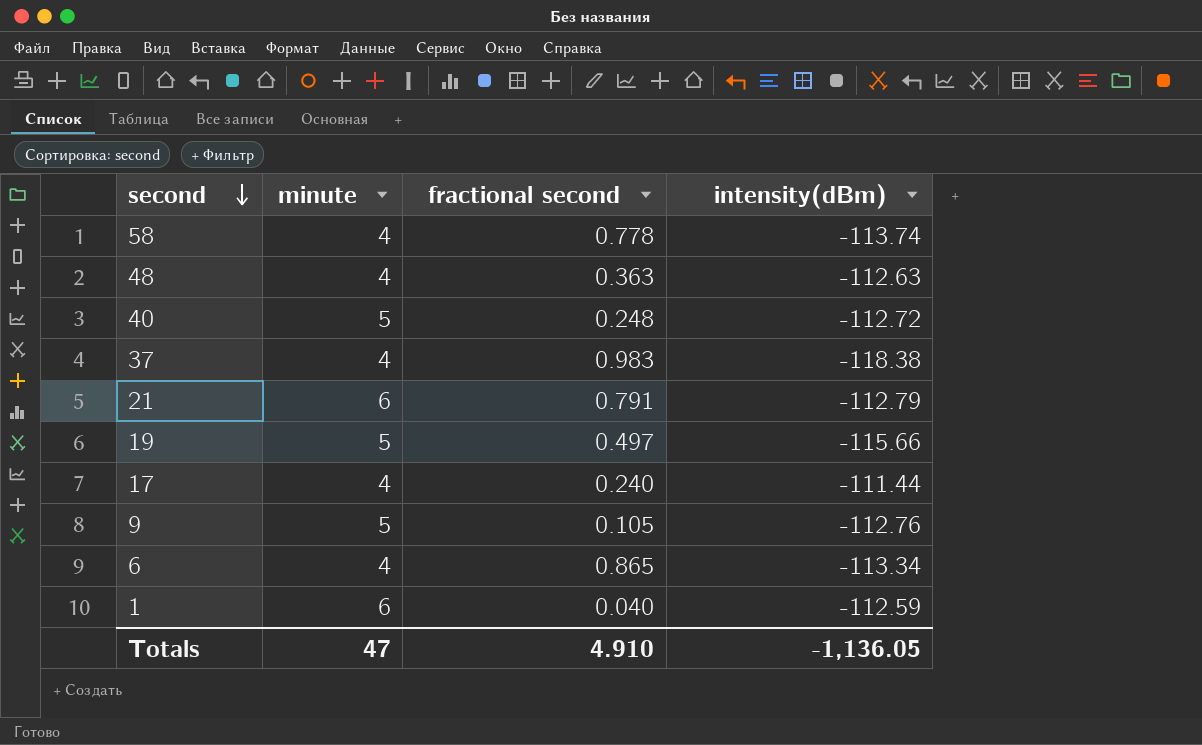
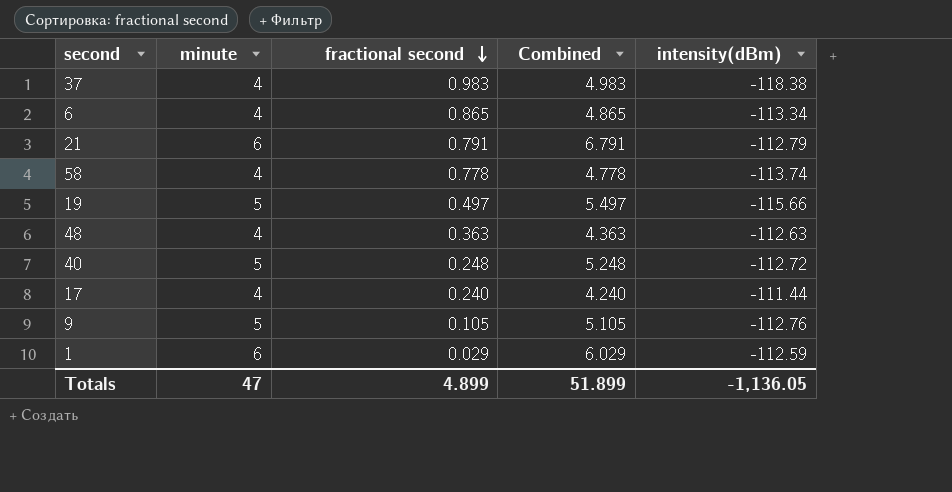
row order: second descending -> fractional second descending
column Combined | formula: none -> [minute] + [fractional second]
1 | fractional second: 0.040 -> 0.029
Totals | fractional second: 4.910 -> 4.899

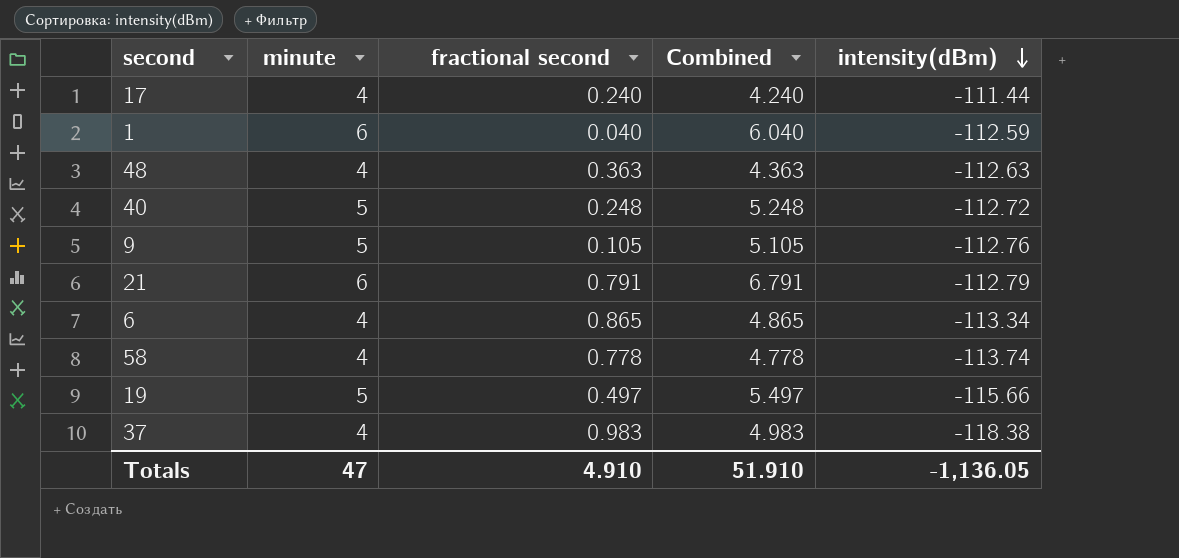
row order: fractional second descending -> intensity(dBm) descending
1 | fractional second: 0.029 -> 0.040
1 | Combined: 6.029 -> 6.040
Totals | fractional second: 4.899 -> 4.910
Totals | Combined: 51.899 -> 51.910

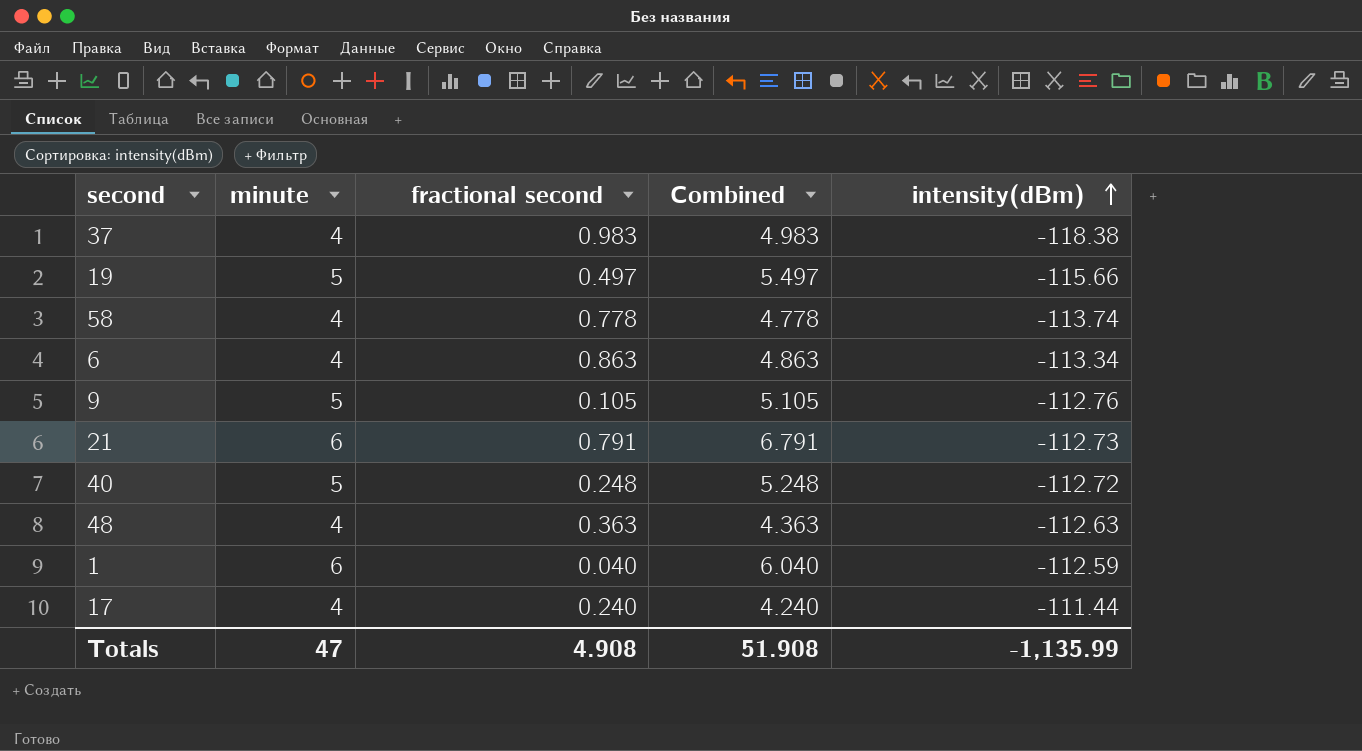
row order: intensity(dBm) descending -> intensity(dBm) ascending
6 | fractional second: 0.865 -> 0.863
6 | Combined: 4.865 -> 4.863
21 | intensity(dBm): -112.79 -> -112.73
Totals | fractional second: 4.910 -> 4.908
Totals | Combined: 51.910 -> 51.908
Totals | intensity(dBm): -1,136.05 -> -1,135.99

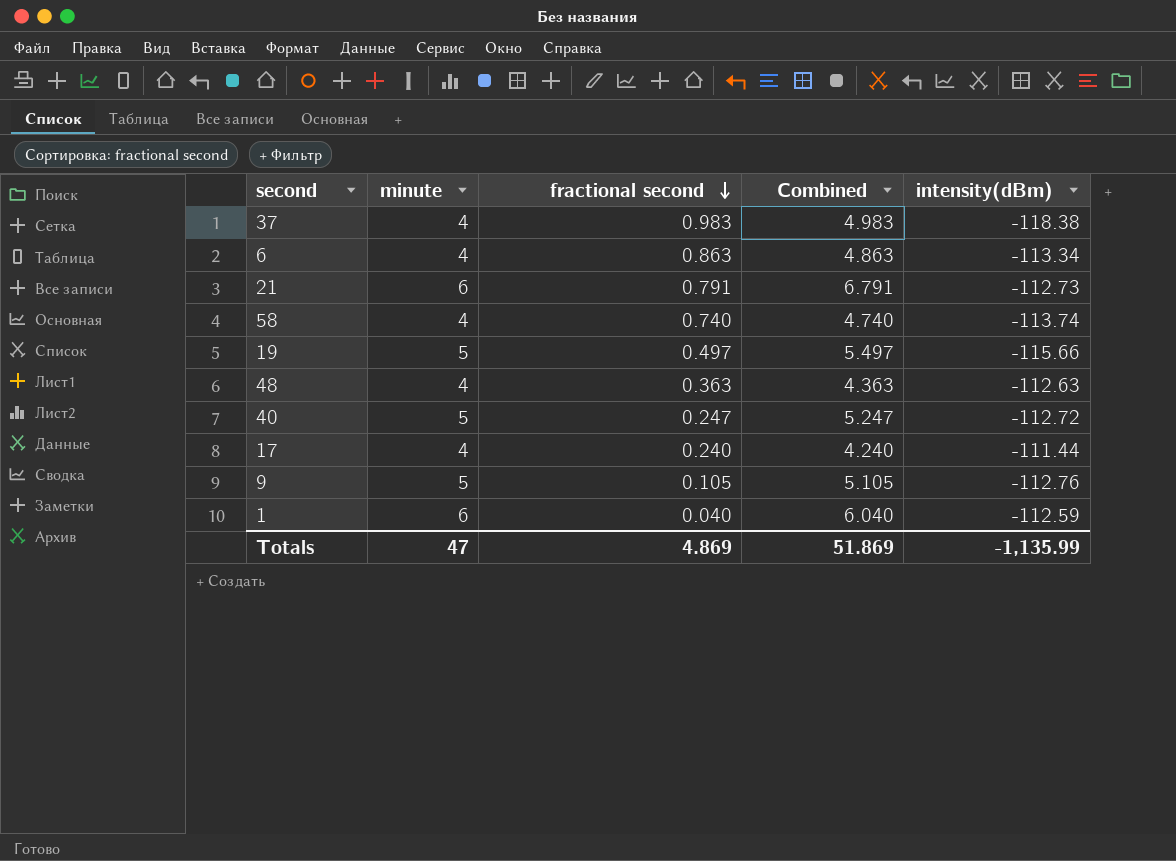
row order: intensity(dBm) ascending -> fractional second descending
58 | fractional second: 0.778 -> 0.740
58 | Combined: 4.778 -> 4.740
40 | fractional second: 0.248 -> 0.247
40 | Combined: 5.248 -> 5.247
Totals | fractional second: 4.908 -> 4.869
Totals | Combined: 51.908 -> 51.869

